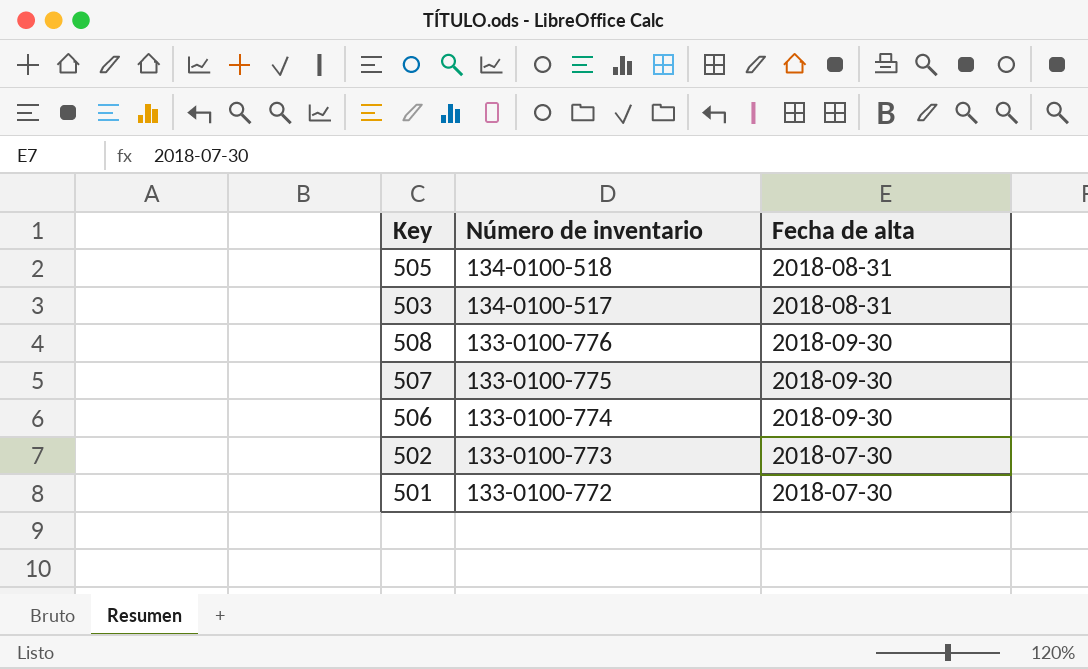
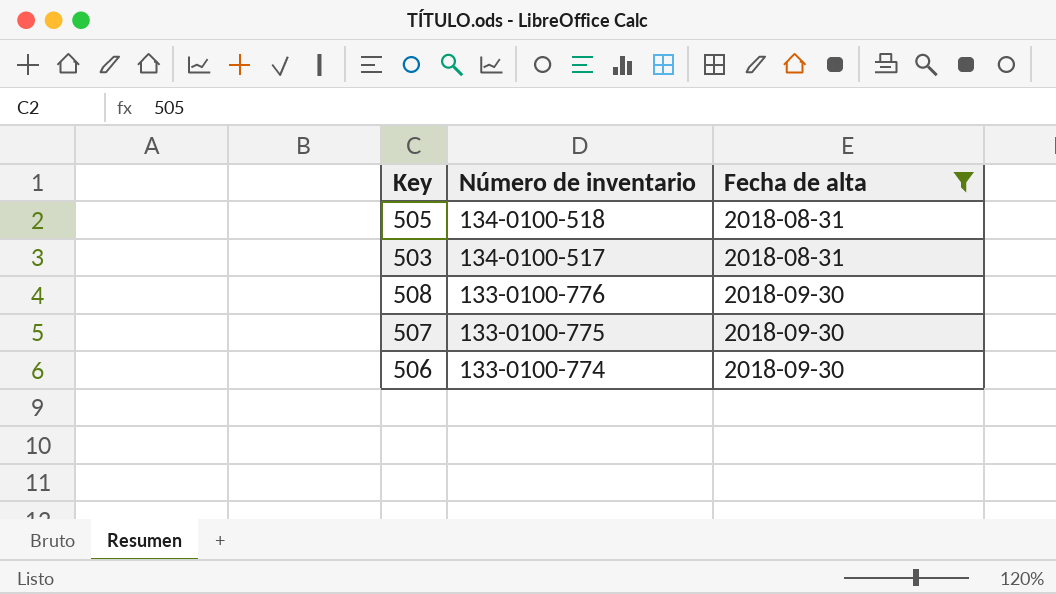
filter: none -> Fecha de alta != 2018-07-30

